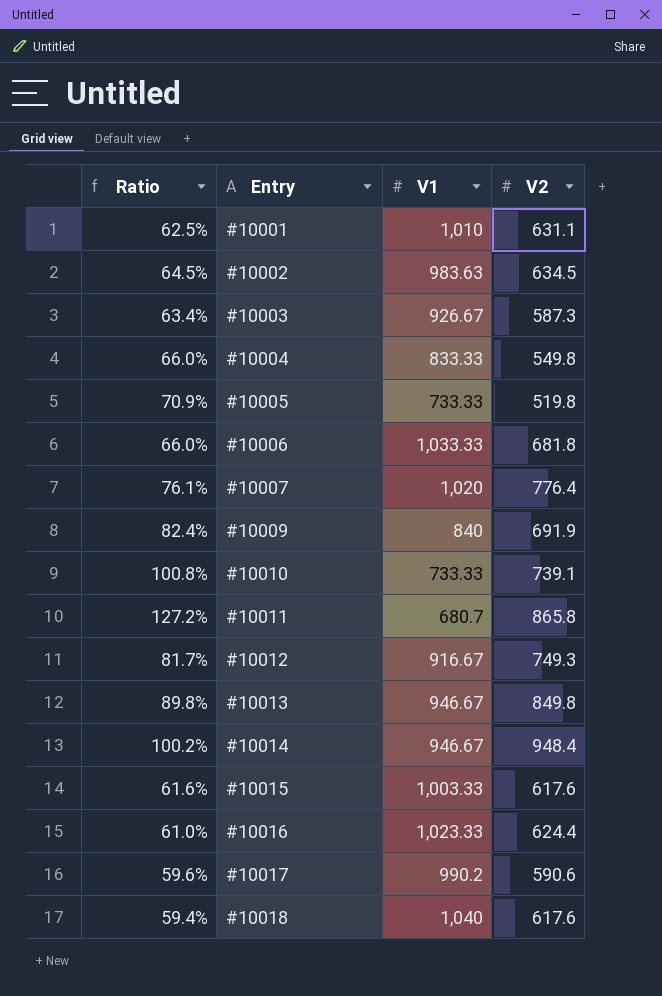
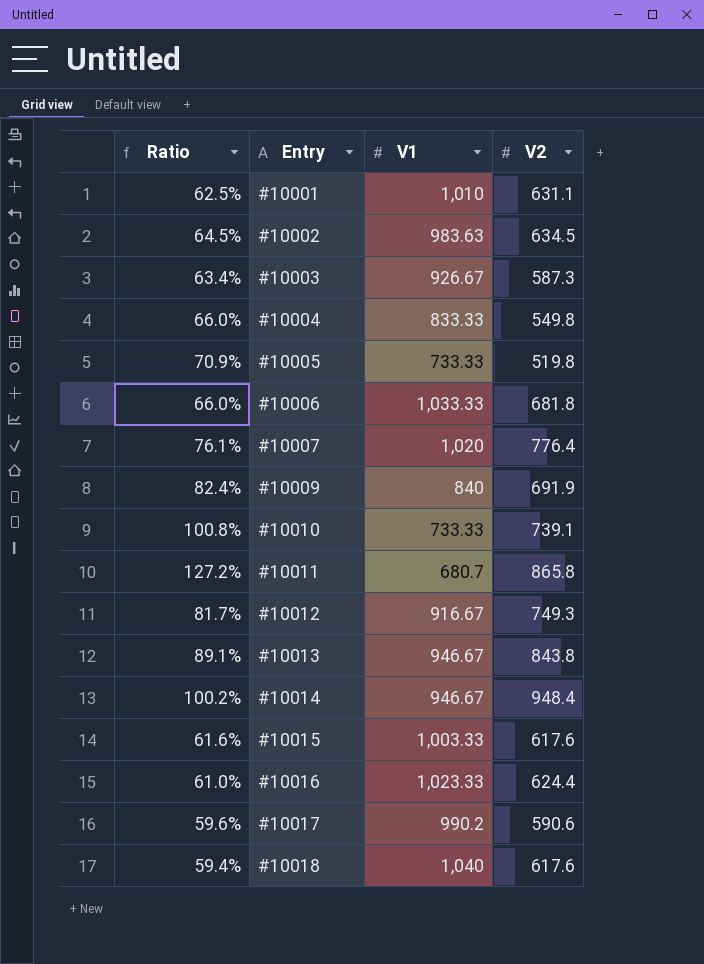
#10013 | Ratio: 89.8% -> 89.1%
#10013 | V2: 849.8 -> 843.8

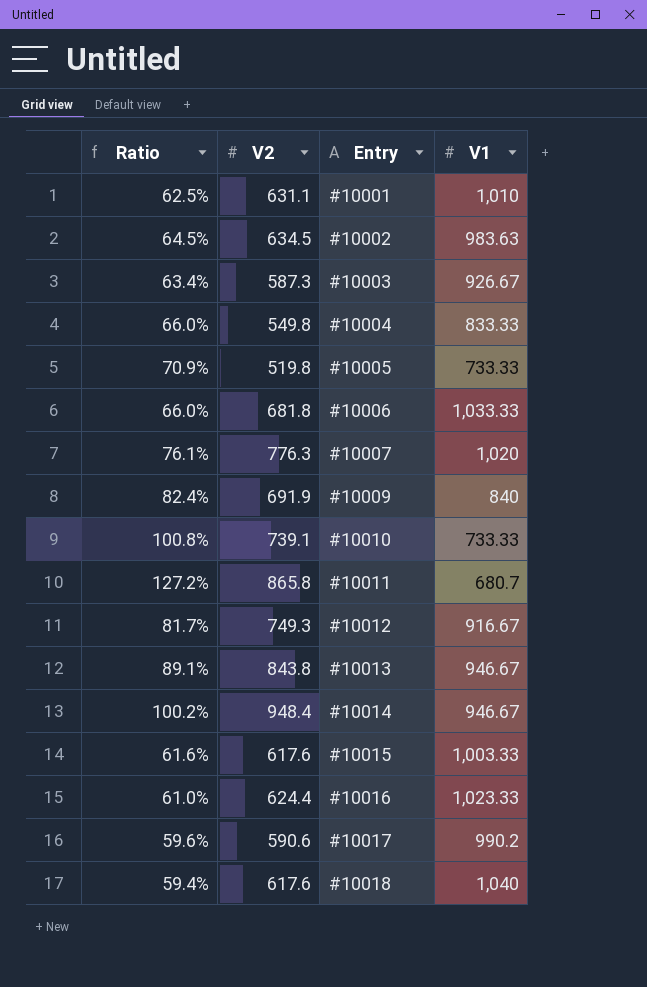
column V2 | position: 4 -> 2
#10007 | V2: 776.4 -> 776.3

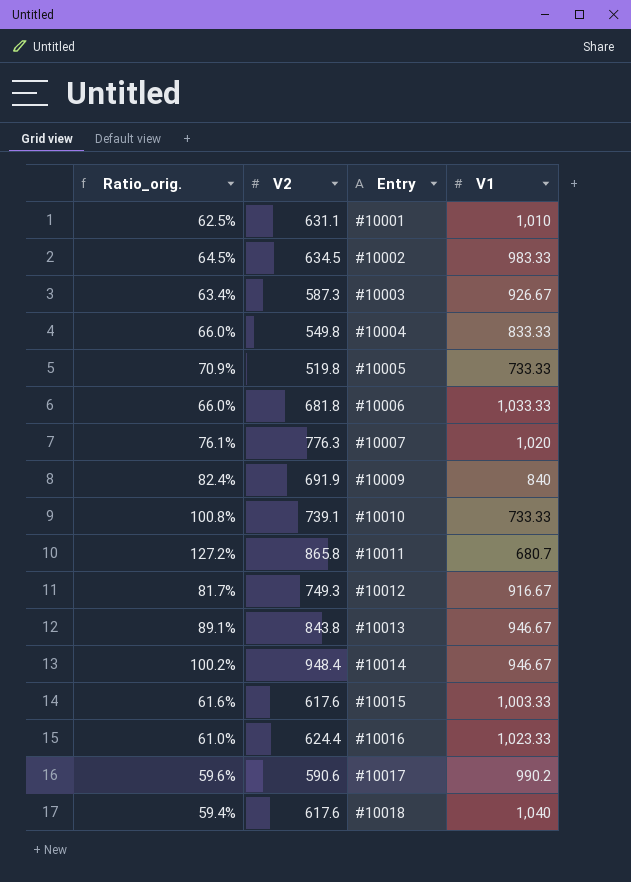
column name: Ratio -> Ratio_orig.
#10002 | V1: 983.63 -> 983.33

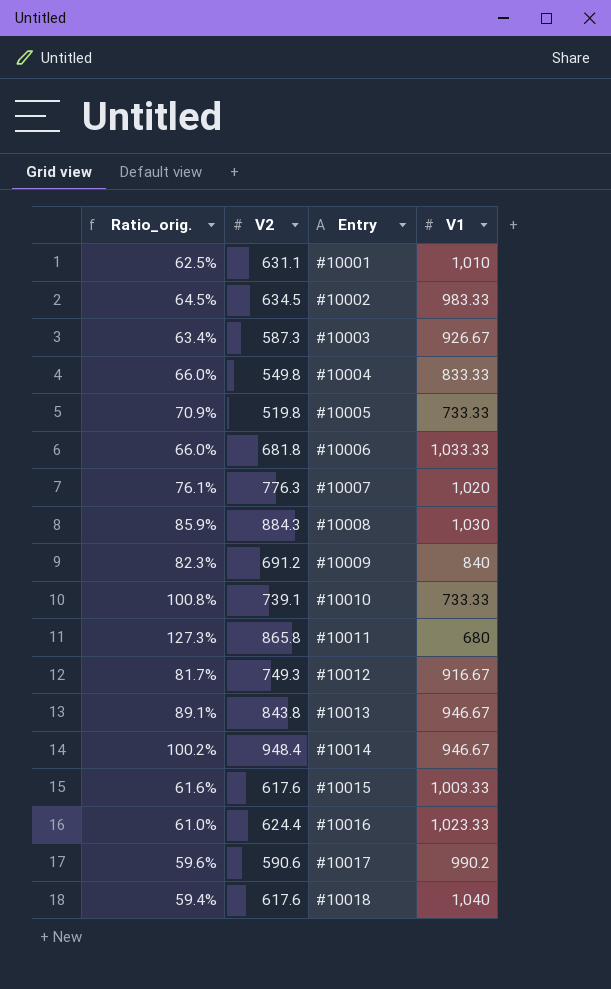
row #10008: none -> 85.9% | 884.3 | 1,030
#10009 | Ratio_orig.: 82.4% -> 82.3%
#10009 | V2: 691.9 -> 691.2
#10011 | Ratio_orig.: 127.2% -> 127.3%
#10011 | V1: 680.7 -> 680

